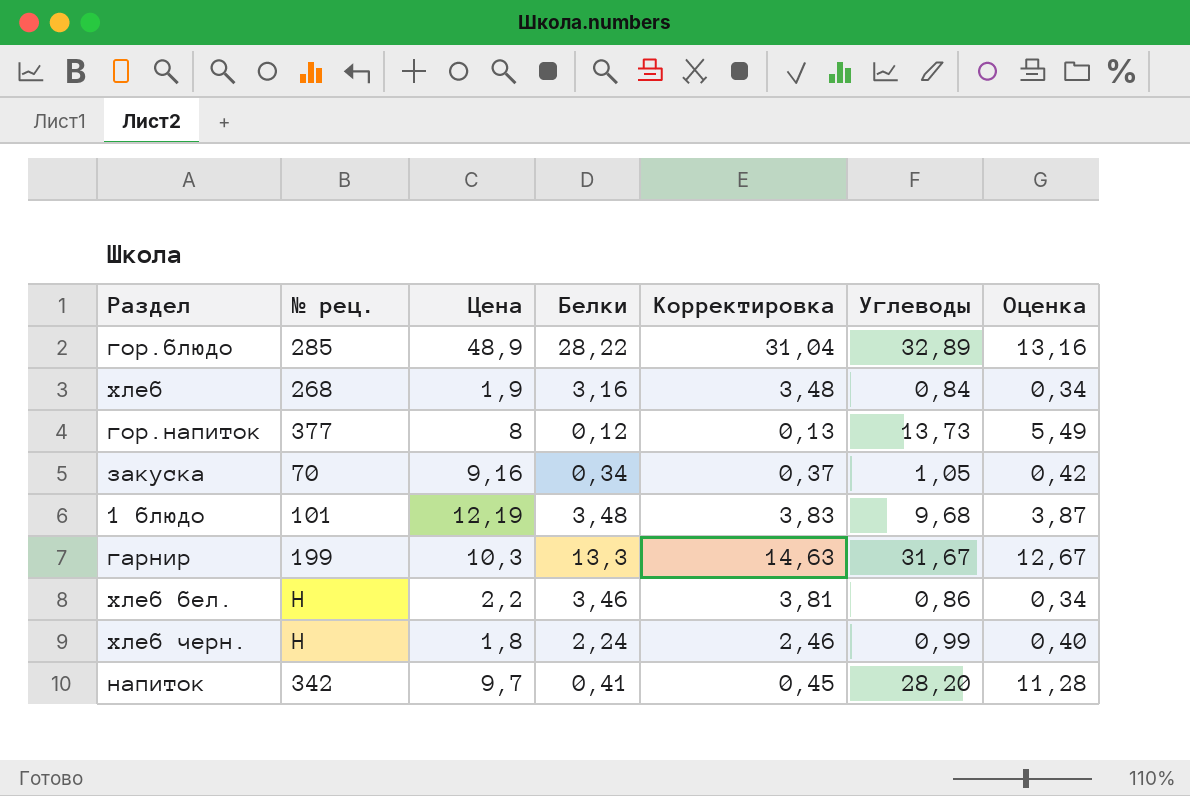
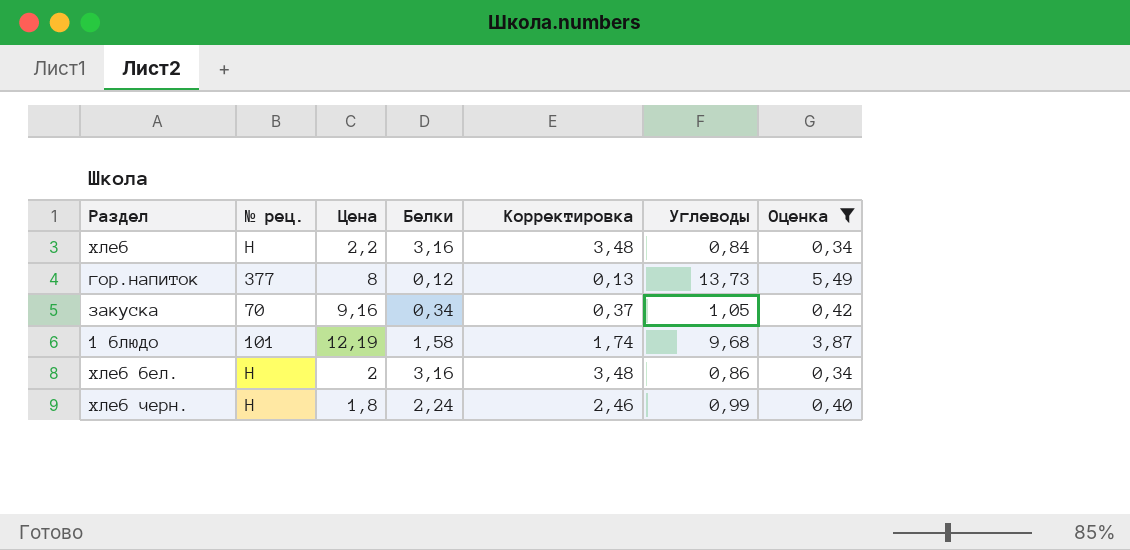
filter: none -> Оценка <= 5,49
хлеб | № рец.: 268 -> Н
хлеб | Цена: 1,9 -> 2,2
1 блюдо | Белки: 3,48 -> 1,58
1 блюдо | Корректировка: 3,83 -> 1,74
хлеб бел. | Цена: 2,2 -> 2
хлеб бел. | Белки: 3,46 -> 3,16
хлеб бел. | Корректировка: 3,81 -> 3,48

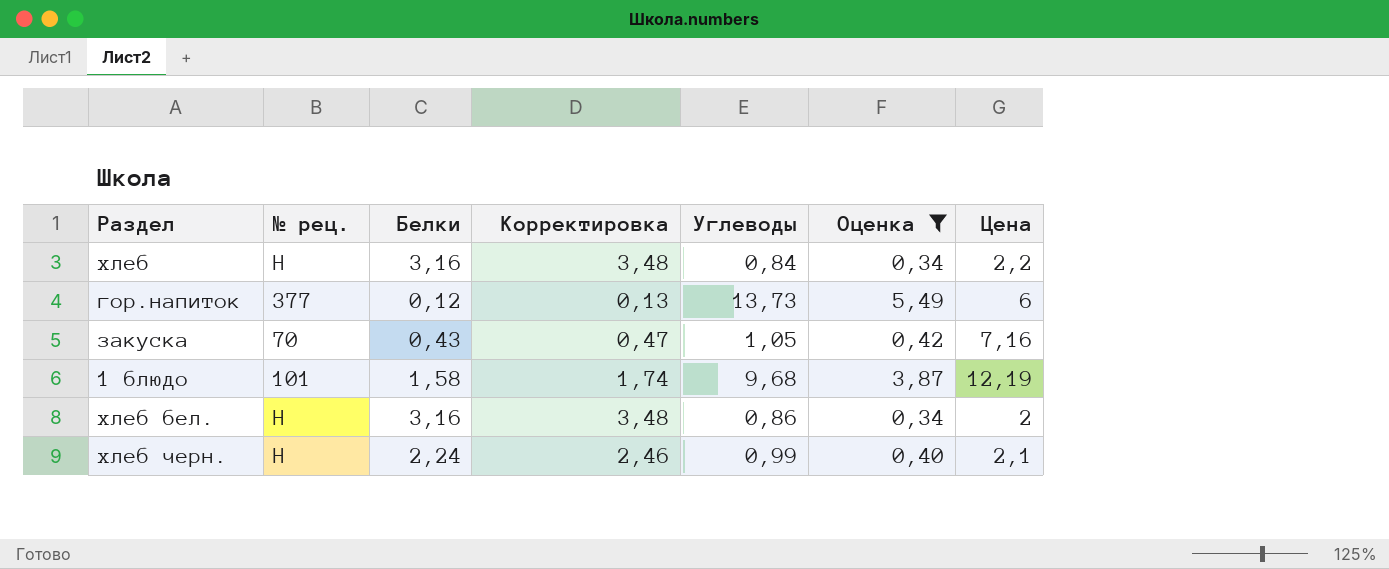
column Цена | position: 3 -> 7
гор.напиток | Цена: 8 -> 6
закуска | Белки: 0,34 -> 0,43
закуска | Корректировка: 0,37 -> 0,47
закуска | Цена: 9,16 -> 7,16
хлеб черн. | Цена: 1,8 -> 2,1

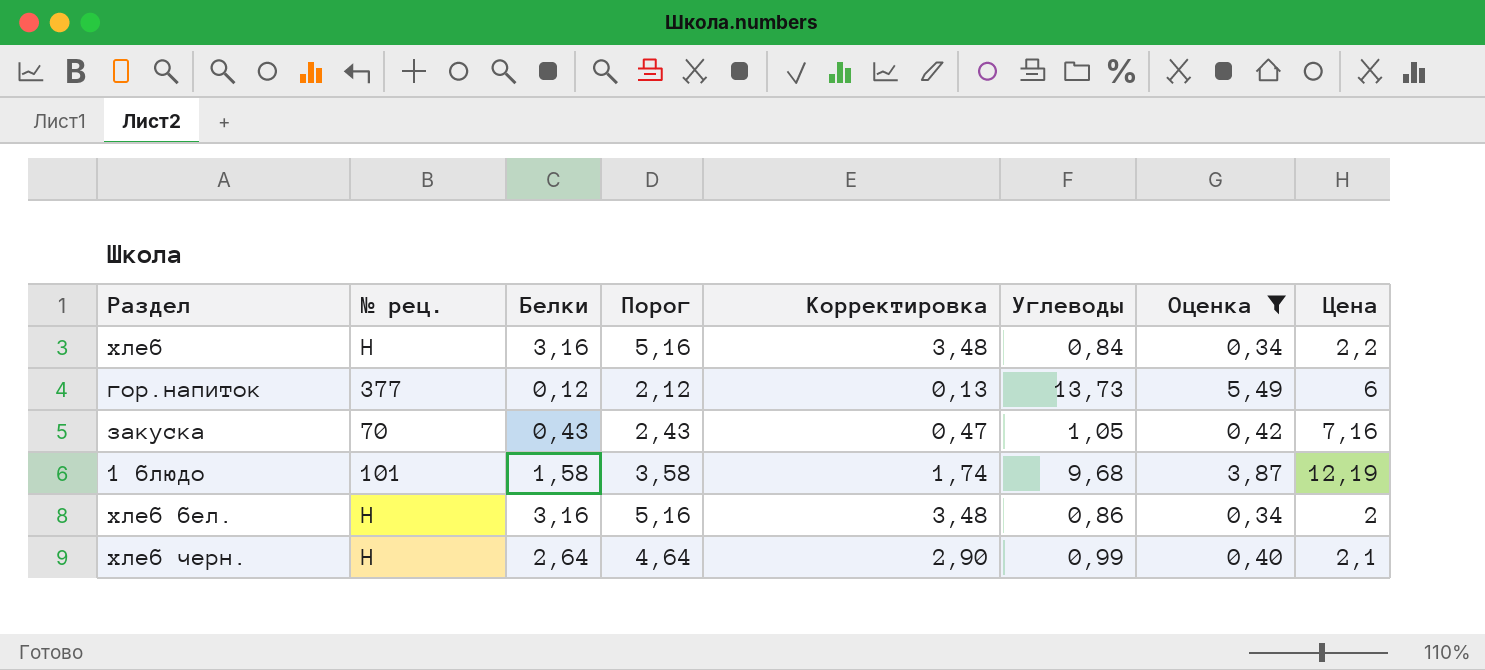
column Порог | formula: none -> [Белки] + 2
хлеб черн. | Белки: 2,24 -> 2,64
хлеб черн. | Корректировка: 2,46 -> 2,90

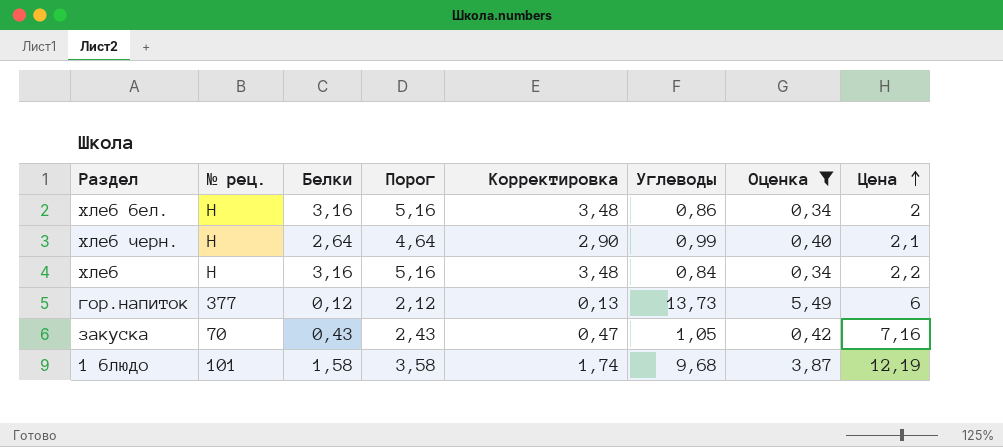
row order: none -> Цена ascending

